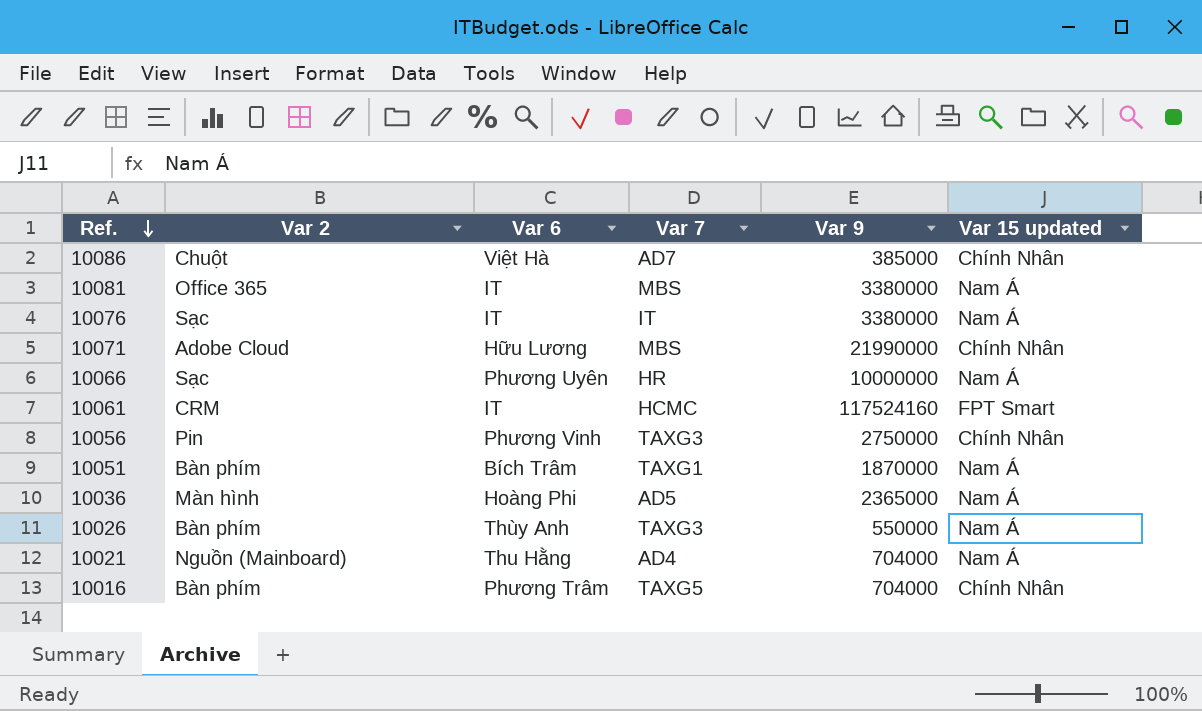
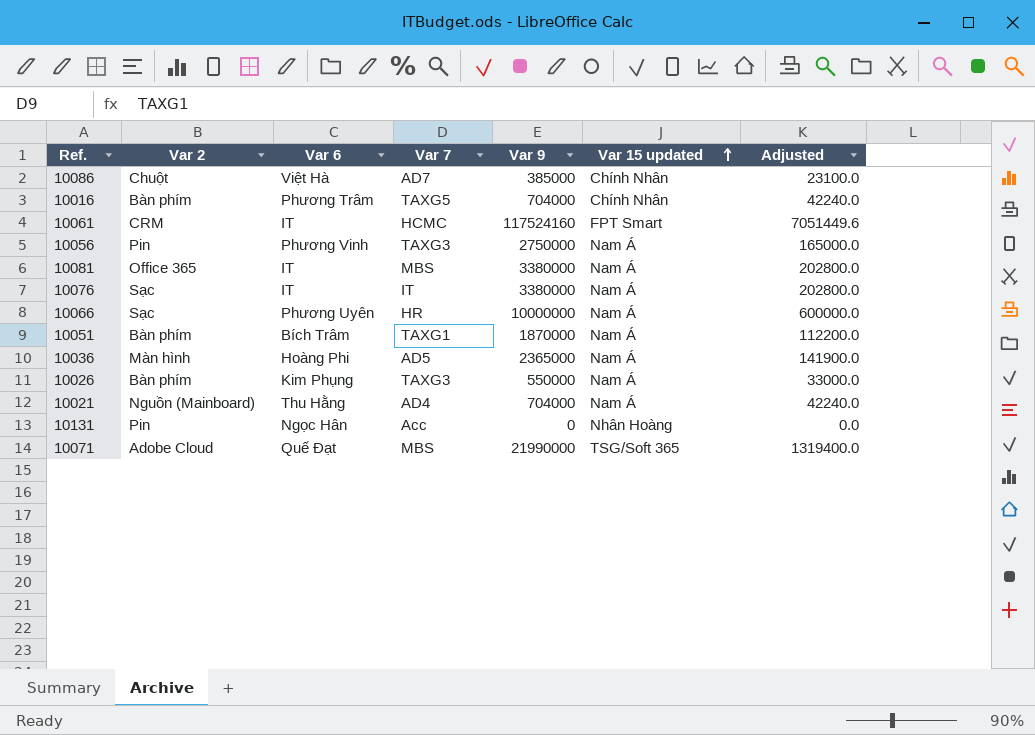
row order: Ref. descending -> Var 15 updated ascending
column Adjusted | formula: none -> [Var 9] * 0.06
10056 | Var 15 updated: Chính Nhân -> Nam Á
10026 | Var 6: Thùy Anh -> Kim Phụng
row 10131: none -> Pin | Ngọc Hân | Acc | 0 | Nhân Hoàng | 0.0
10071 | Var 6: Hữu Lương -> Quế Đạt
10071 | Var 15 updated: Chính Nhân -> TSG/Soft 365

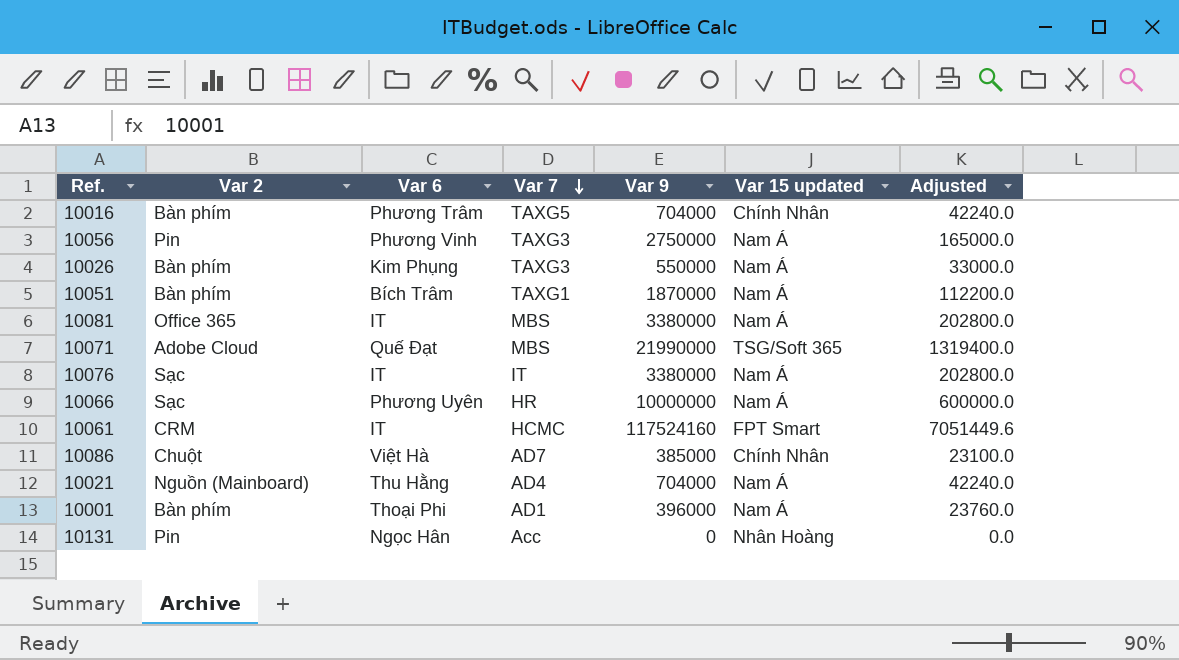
row order: Var 15 updated ascending -> Var 7 descending
row 10036: Màn hình | Hoàng Phi | AD5 | 2365000 | Nam Á | 141900.0 -> none
row 10001: none -> Bàn phím | Thoại Phi | AD1 | 396000 | Nam Á | 23760.0

